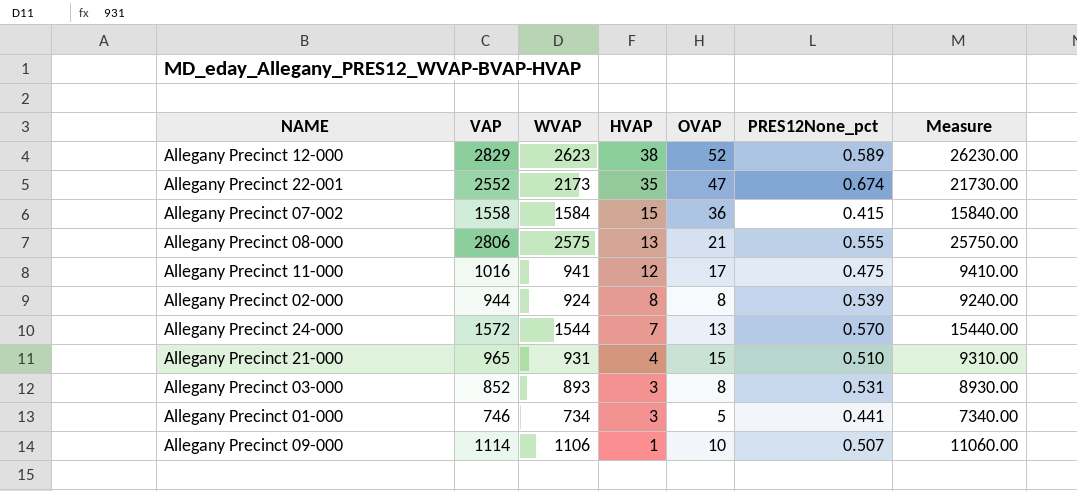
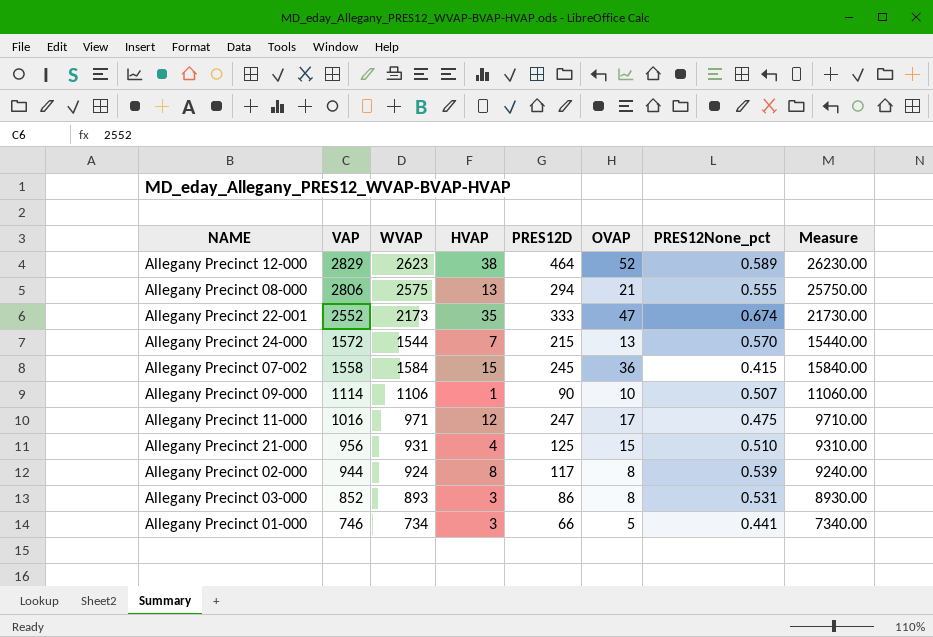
row order: HVAP descending -> VAP descending
column PRES12D | position: none -> 5
Allegany Precinct 11-000 | WVAP: 941 -> 971
Allegany Precinct 11-000 | Measure: 9410.00 -> 9710.00
Allegany Precinct 21-000 | VAP: 965 -> 956

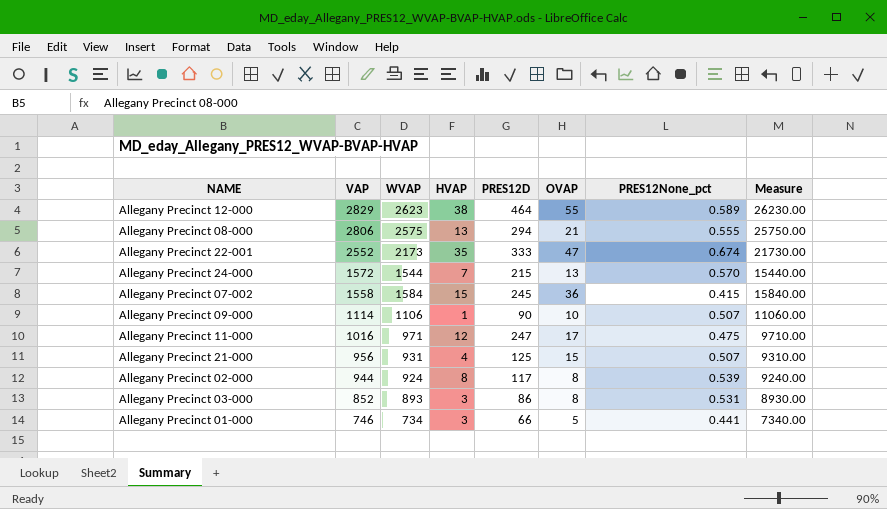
Allegany Precinct 12-000 | OVAP: 52 -> 55
Allegany Precinct 21-000 | PRES12None_pct: 0.510 -> 0.507

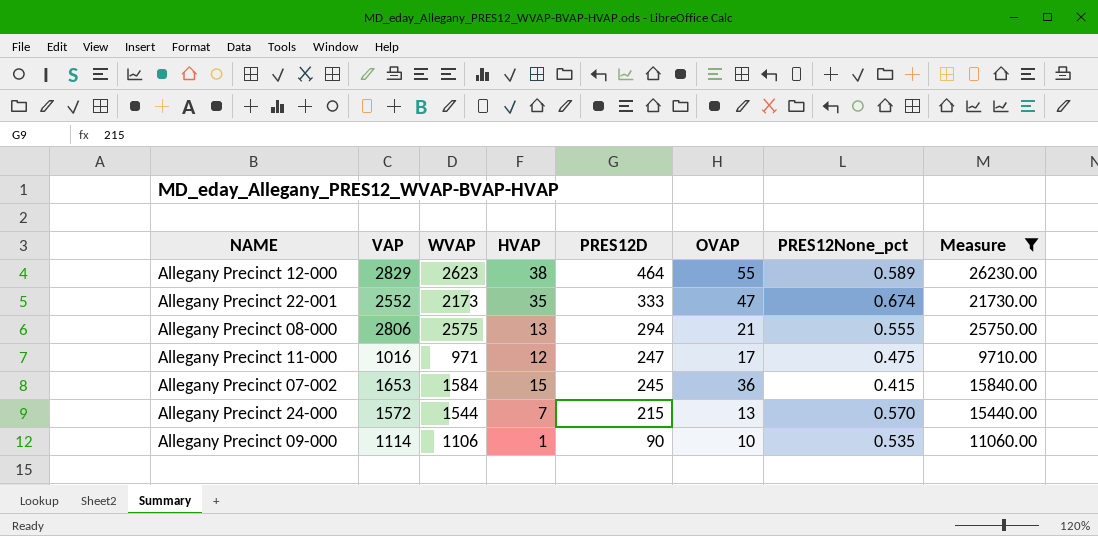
filter: none -> Measure >= 9710.00
row order: VAP descending -> PRES12D descending
Allegany Precinct 07-002 | VAP: 1558 -> 1653
Allegany Precinct 09-000 | PRES12None_pct: 0.507 -> 0.535

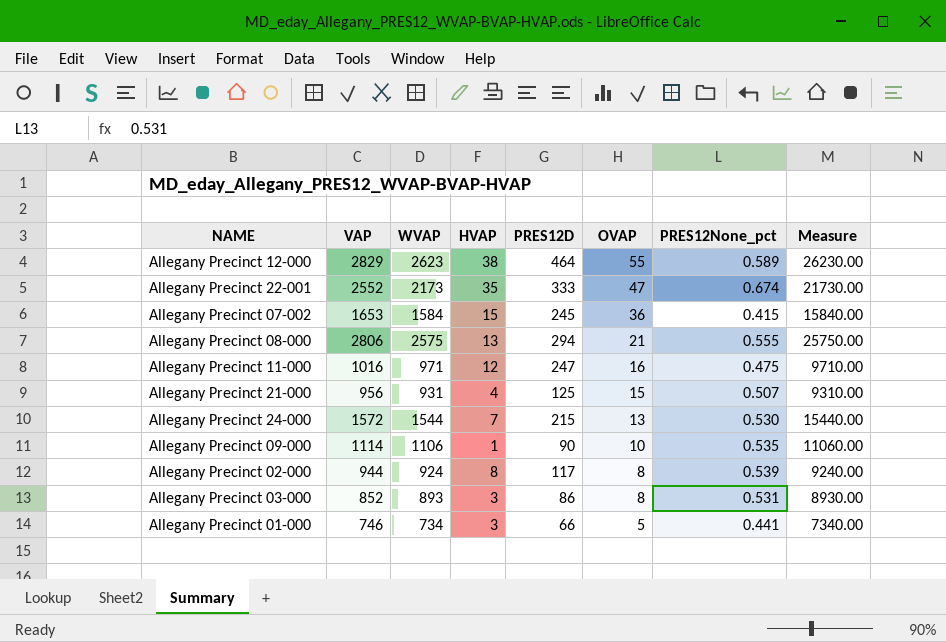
filter: Measure >= 9710.00 -> none
row order: PRES12D descending -> OVAP descending
Allegany Precinct 11-000 | OVAP: 17 -> 16
Allegany Precinct 24-000 | PRES12None_pct: 0.570 -> 0.530

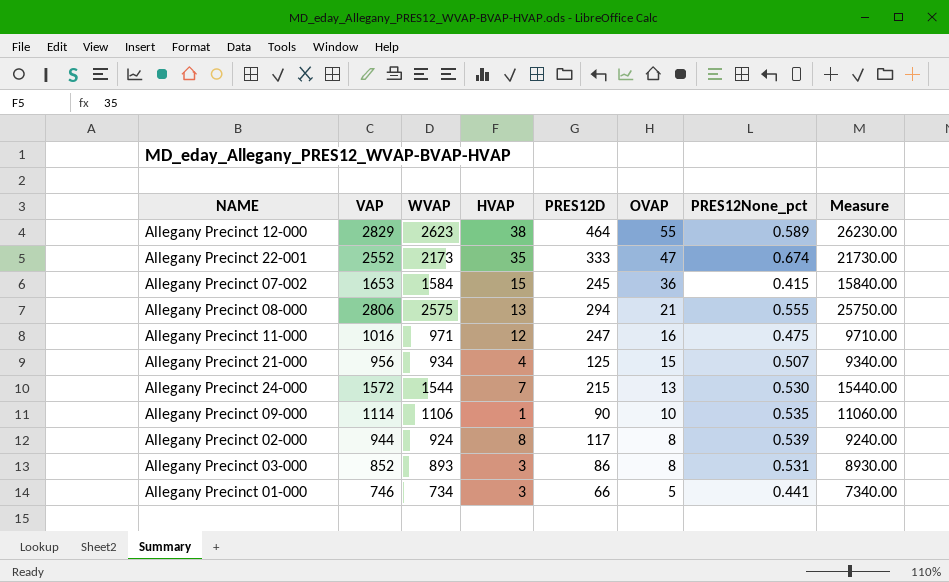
Allegany Precinct 21-000 | WVAP: 931 -> 934
Allegany Precinct 21-000 | Measure: 9310.00 -> 9340.00

